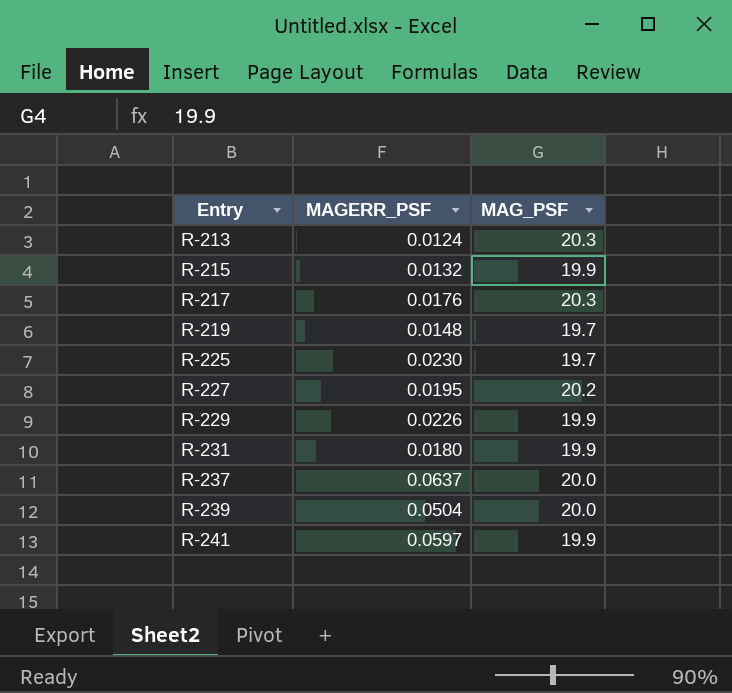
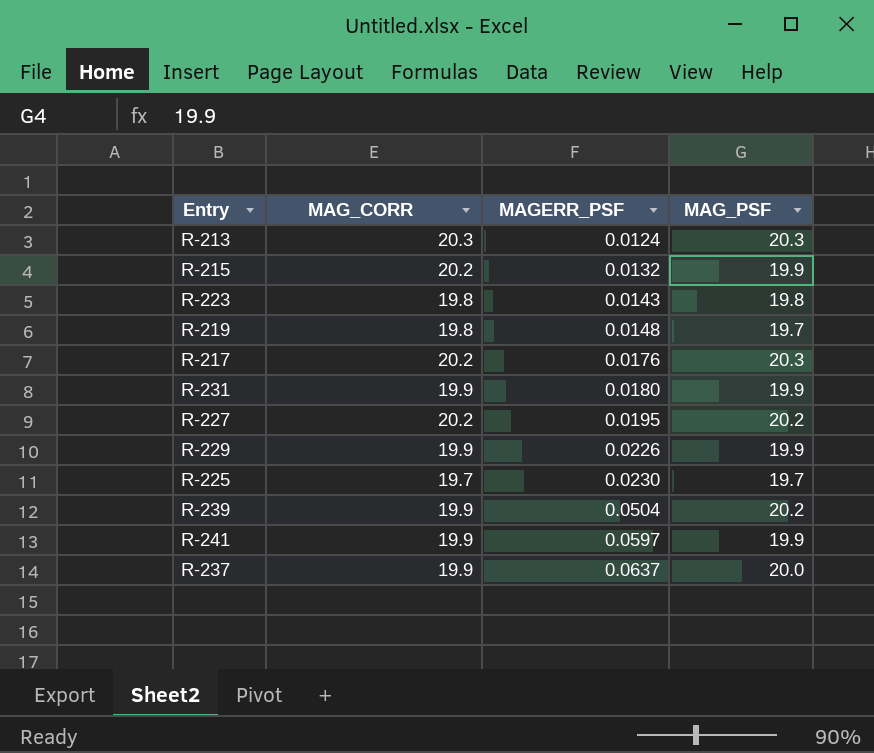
row order: Entry ascending -> MAGERR_PSF ascending
column MAG_CORR | position: none -> 2
row R-223: none -> 19.8 | 0.0143 | 19.8
R-239 | MAG_PSF: 20.0 -> 20.2

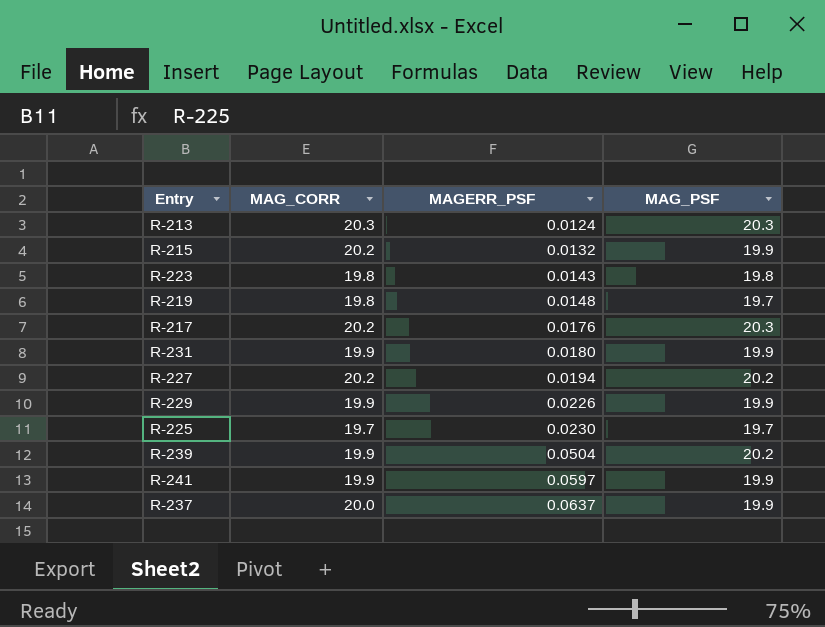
R-227 | MAGERR_PSF: 0.0195 -> 0.0194
R-237 | MAG_CORR: 19.9 -> 20.0
R-237 | MAG_PSF: 20.0 -> 19.9

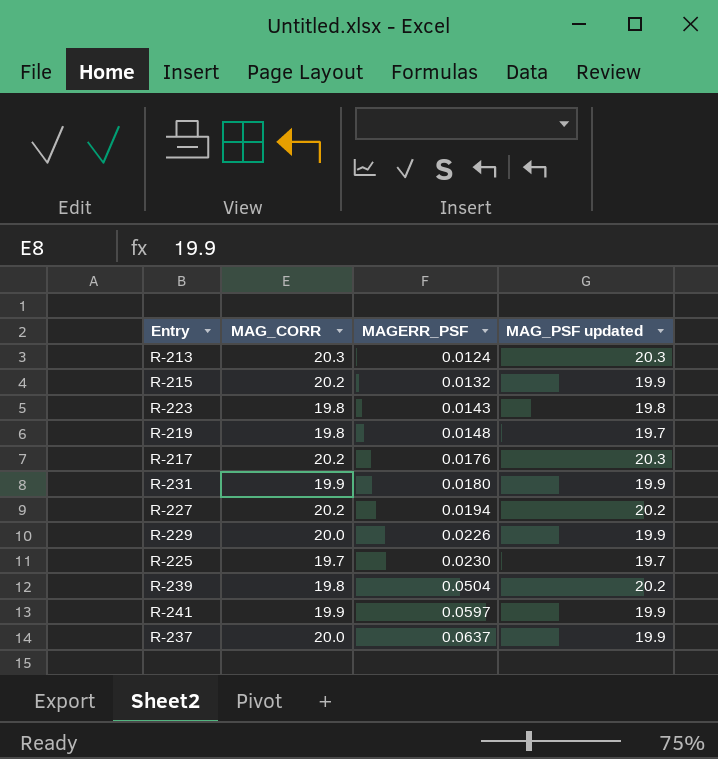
column name: MAG_PSF -> MAG_PSF updated
R-229 | MAG_CORR: 19.9 -> 20.0
R-239 | MAG_CORR: 19.9 -> 19.8

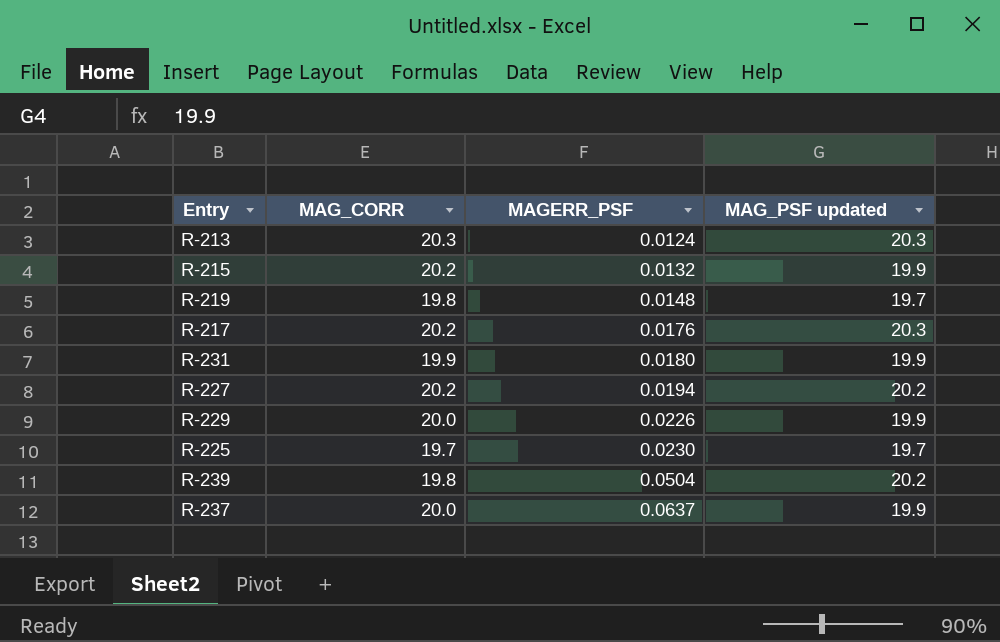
row R-223: 19.8 | 0.0143 | 19.8 -> none
row R-241: 19.9 | 0.0597 | 19.9 -> none

